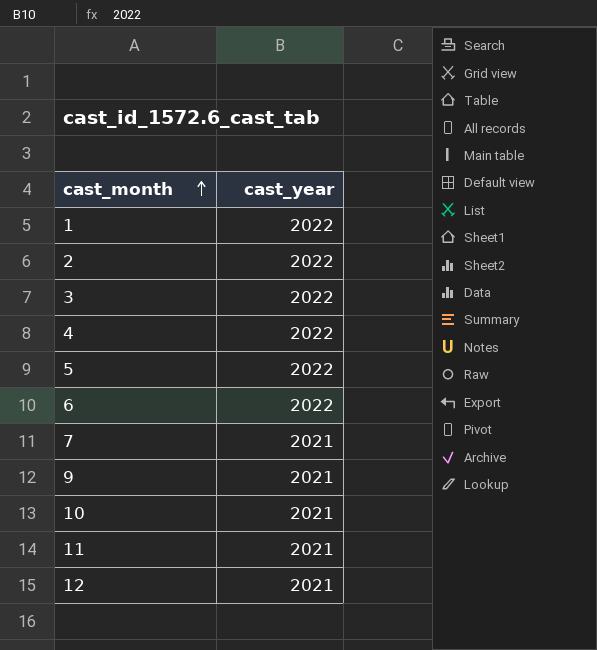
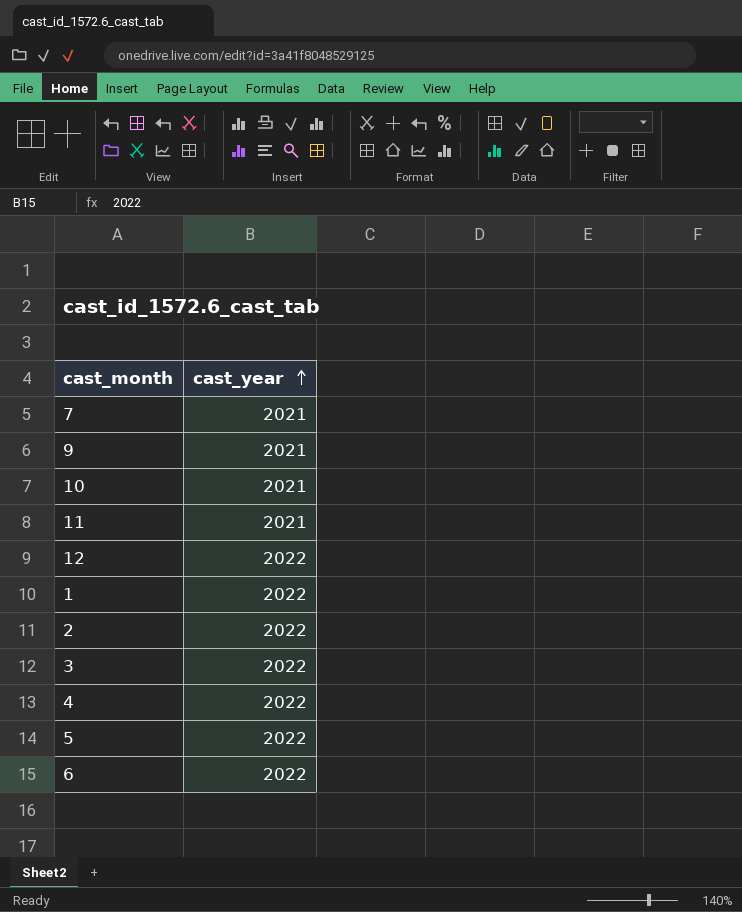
row order: cast_month ascending -> cast_year ascending
12 | cast_year: 2021 -> 2022

